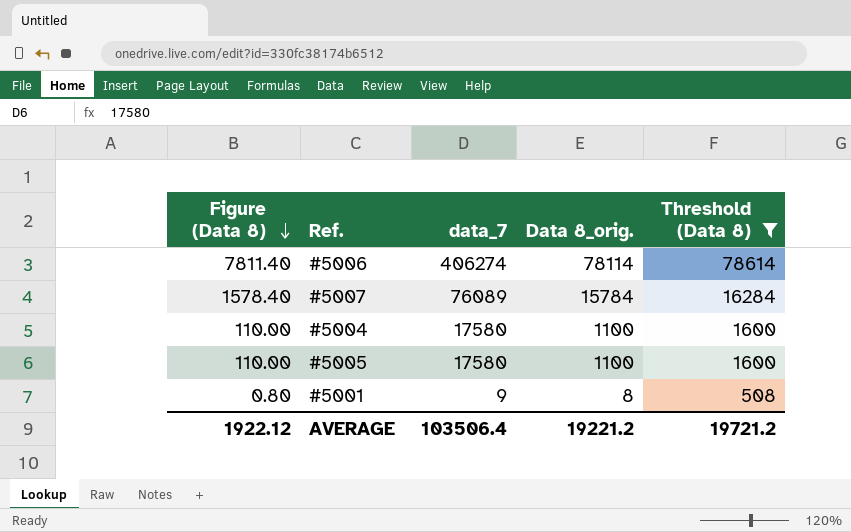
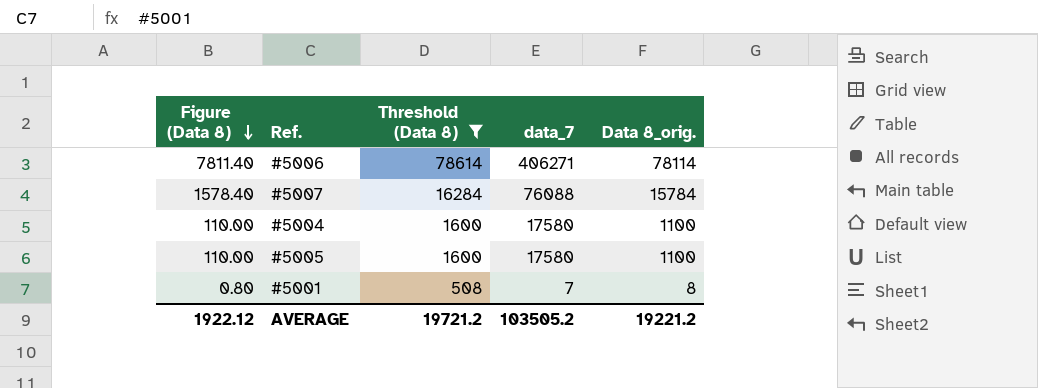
column Threshold (Data 8) | position: 5 -> 3
#5006 | data_7: 406274 -> 406271
#5007 | data_7: 76089 -> 76088
#5001 | data_7: 9 -> 7
AVERAGE | data_7: 103506.4 -> 103505.2

